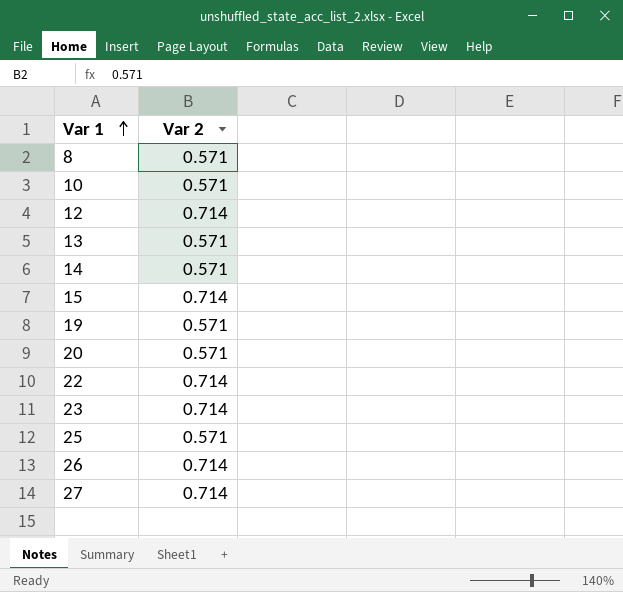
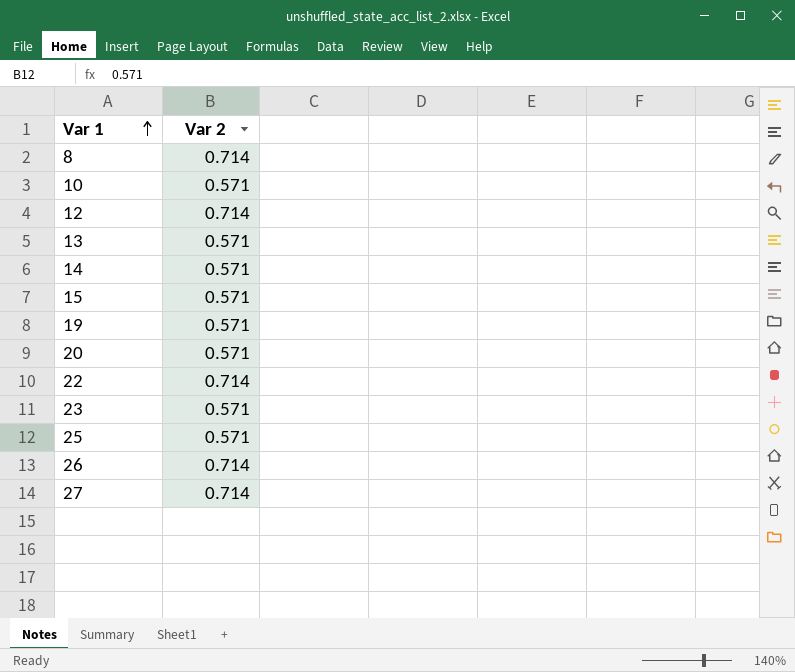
8 | Var 2: 0.571 -> 0.714
15 | Var 2: 0.714 -> 0.571
23 | Var 2: 0.714 -> 0.571

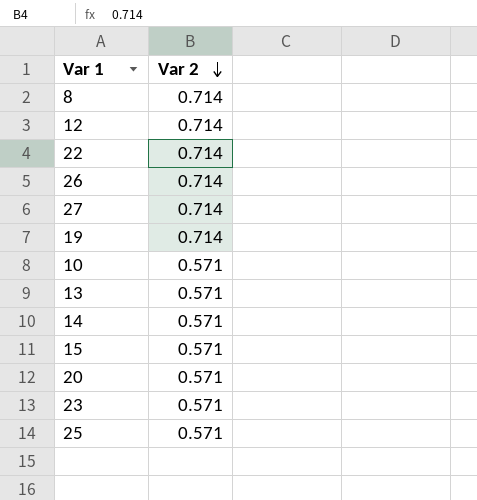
row order: Var 1 ascending -> Var 2 descending
19 | Var 2: 0.571 -> 0.714

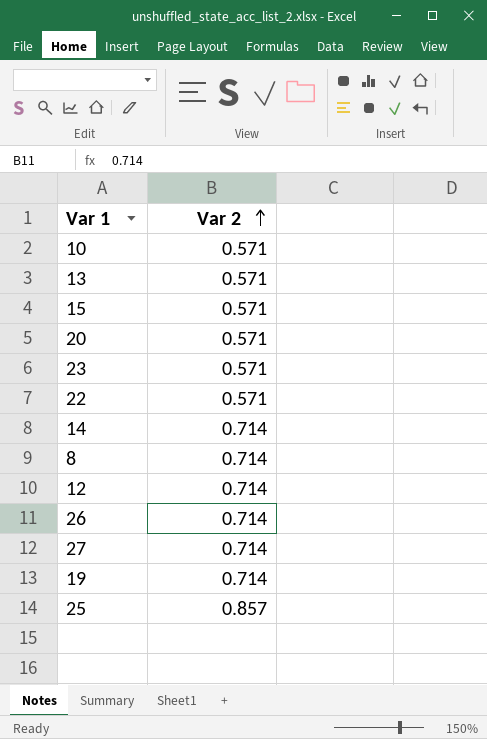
row order: Var 2 descending -> Var 2 ascending
22 | Var 2: 0.714 -> 0.571
14 | Var 2: 0.571 -> 0.714
25 | Var 2: 0.571 -> 0.857

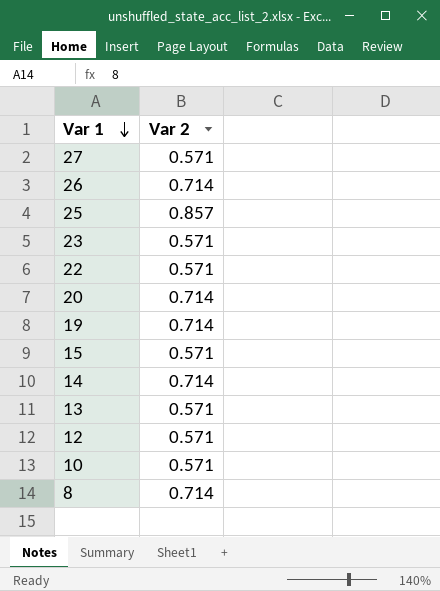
row order: Var 2 ascending -> Var 1 descending
27 | Var 2: 0.714 -> 0.571
20 | Var 2: 0.571 -> 0.714
12 | Var 2: 0.714 -> 0.571

